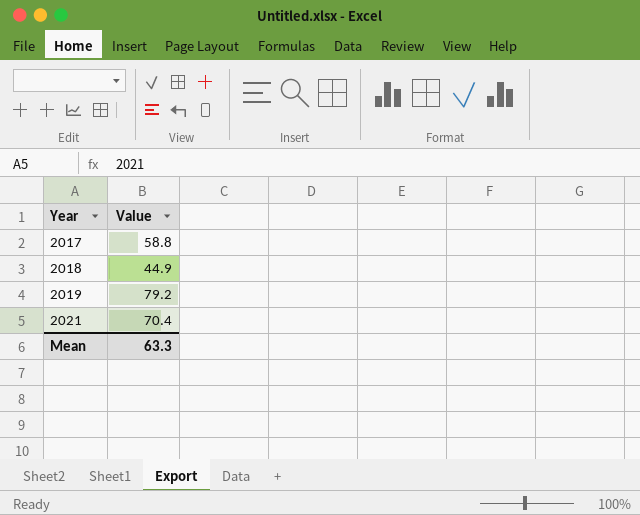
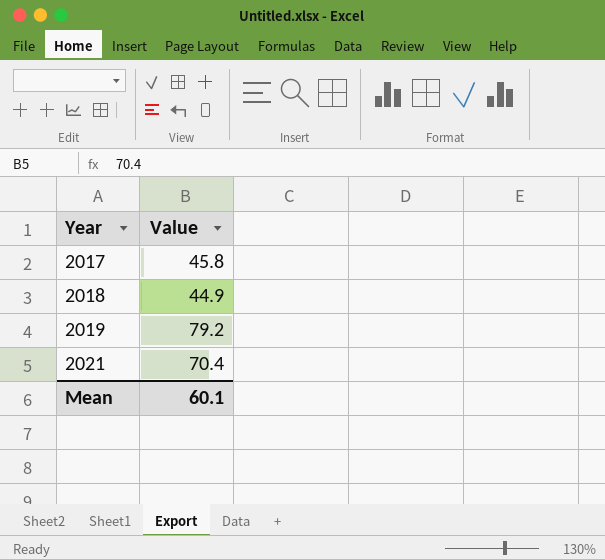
2017 | Value: 58.8 -> 45.8
Mean | Value: 63.3 -> 60.1

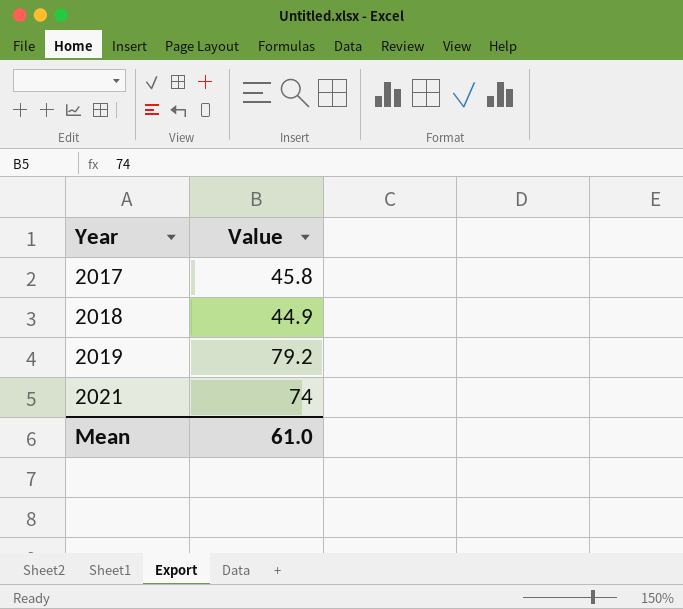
2021 | Value: 70.4 -> 74
Mean | Value: 60.1 -> 61.0

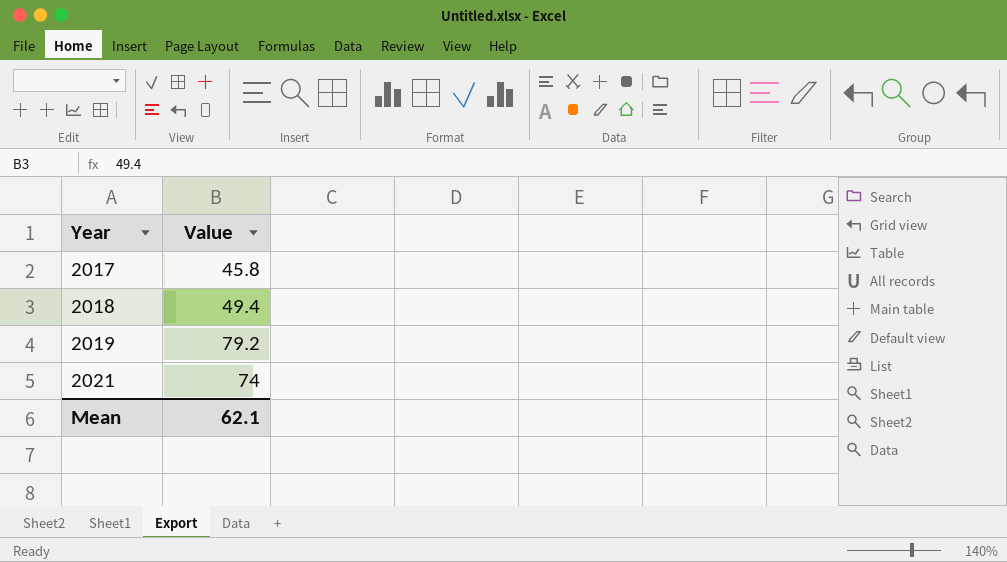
2018 | Value: 44.9 -> 49.4
Mean | Value: 61.0 -> 62.1

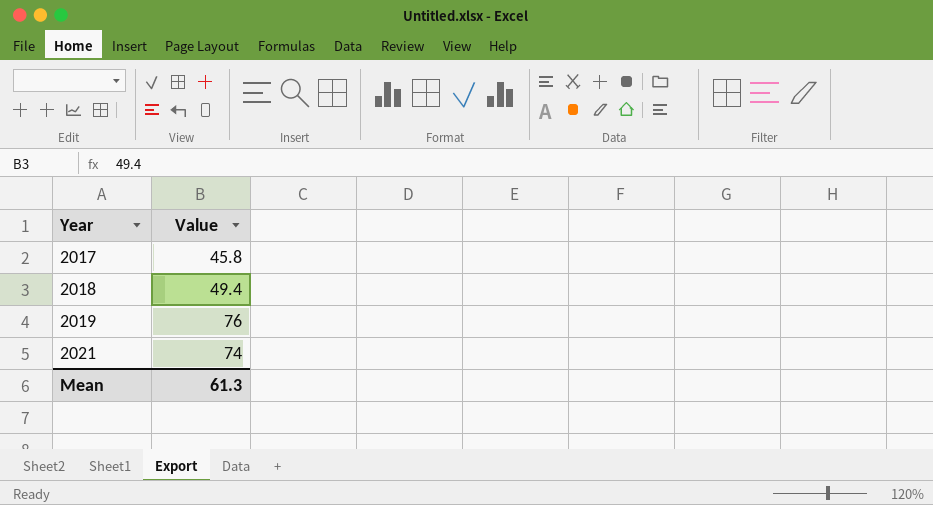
2019 | Value: 79.2 -> 76
Mean | Value: 62.1 -> 61.3

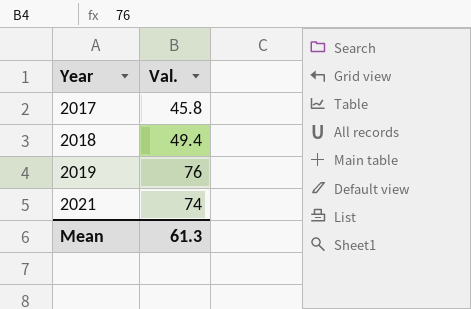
column name: Value -> Val.

